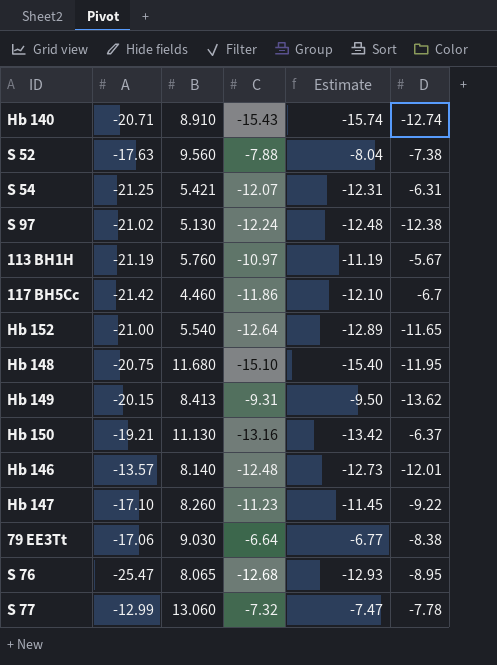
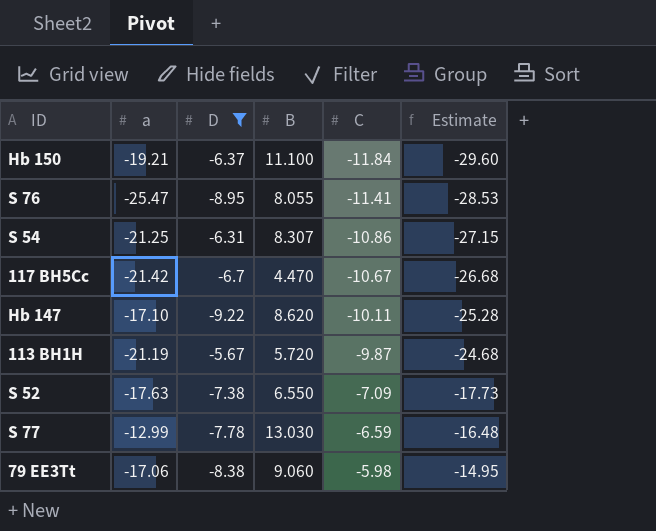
filter: none -> D >= -9.22
row order: none -> C ascending
column name: A -> a
column D | position: 6 -> 3
column Estimate | formula: [C] * 1.02 -> [C] * 2.5
Hb 150 | B: 11.130 -> 11.100
Hb 150 | C: -13.16 -> -11.84
S 76 | B: 8.065 -> 8.055
S 76 | C: -12.68 -> -11.41
S 54 | B: 5.421 -> 8.307
S 54 | C: -12.07 -> -10.86
117 BH5Cc | B: 4.460 -> 4.470
117 BH5Cc | C: -11.86 -> -10.67
Hb 147 | B: 8.260 -> 8.620
Hb 147 | C: -11.23 -> -10.11
113 BH1H | B: 5.760 -> 5.720
113 BH1H | C: -10.97 -> -9.87
S 52 | B: 9.560 -> 6.550
S 52 | C: -7.88 -> -7.09
S 77 | B: 13.060 -> 13.030
S 77 | C: -7.32 -> -6.59
79 EE3Tt | B: 9.030 -> 9.060
79 EE3Tt | C: -6.64 -> -5.98

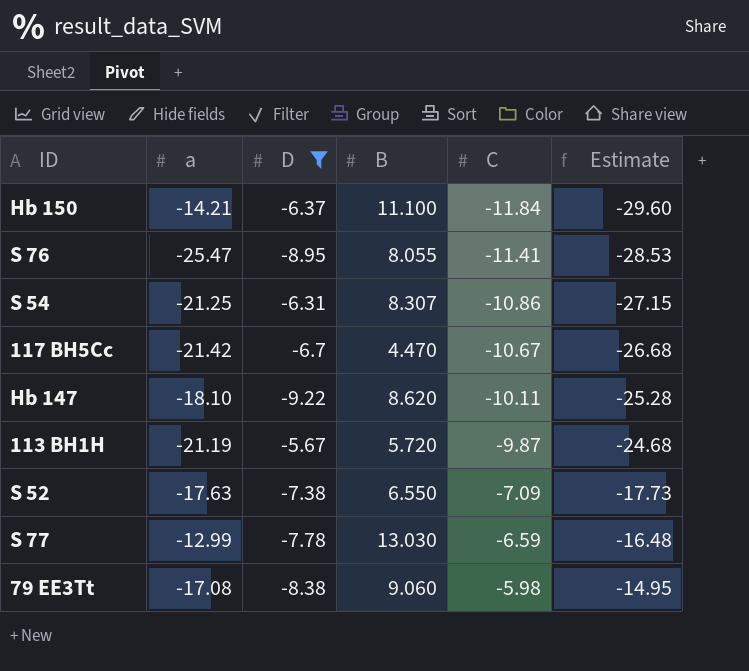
Hb 150 | a: -19.21 -> -14.21
Hb 147 | a: -17.10 -> -18.10
79 EE3Tt | a: -17.06 -> -17.08

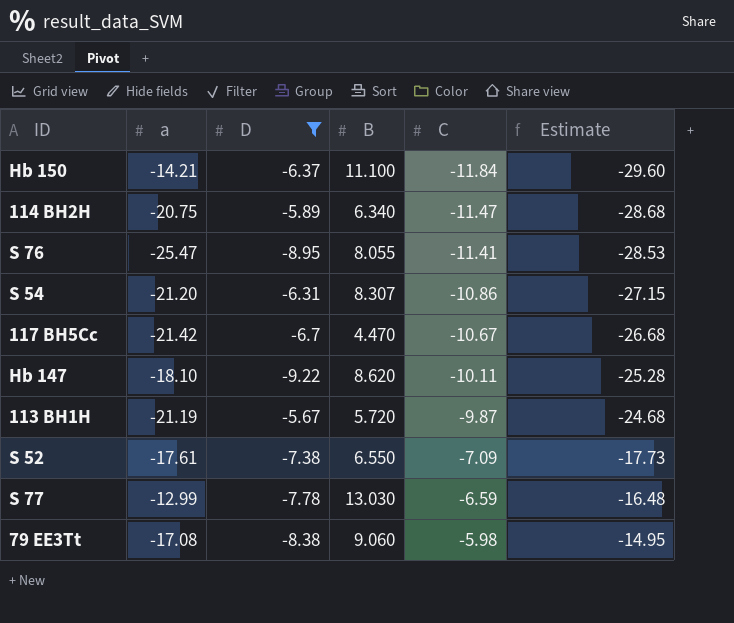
row 114 BH2H: none -> -20.75 | -5.89 | 6.340 | -11.47 | -28.68
S 54 | a: -21.25 -> -21.20
S 52 | a: -17.63 -> -17.61

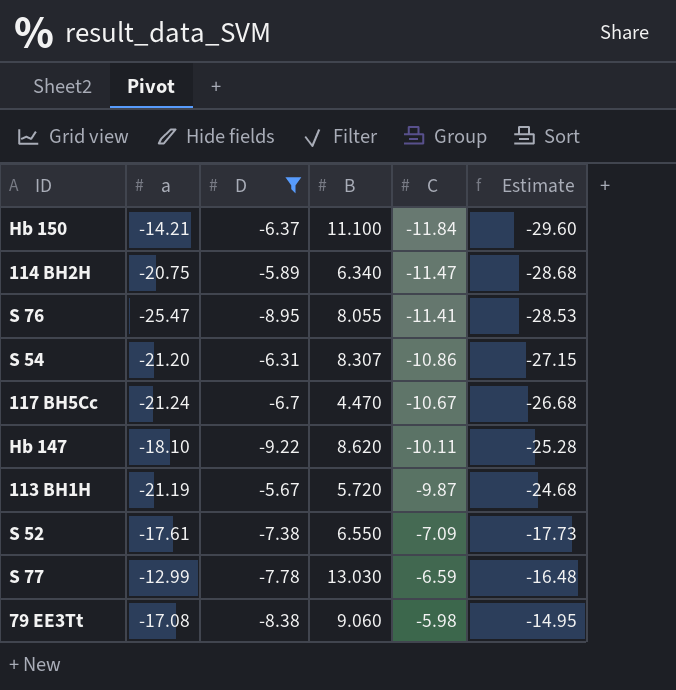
117 BH5Cc | a: -21.42 -> -21.24

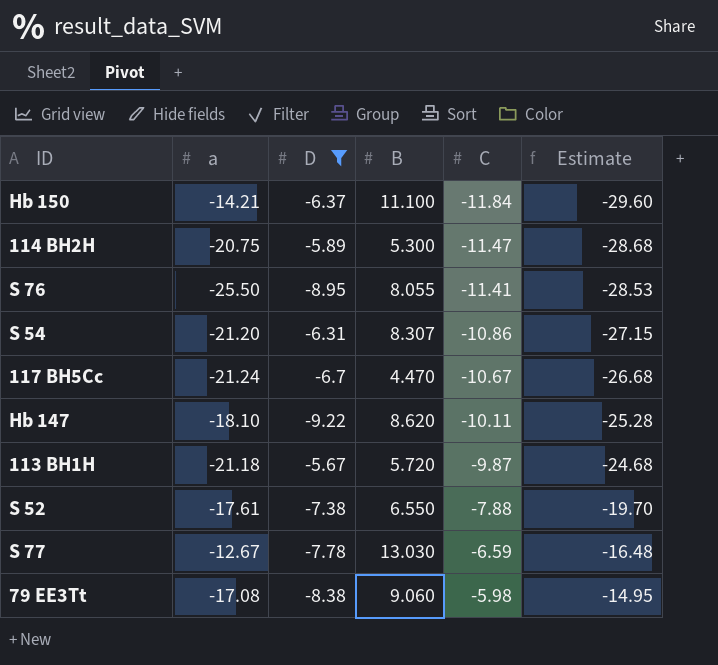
114 BH2H | B: 6.340 -> 5.300
S 76 | a: -25.47 -> -25.50
113 BH1H | a: -21.19 -> -21.18
S 52 | C: -7.09 -> -7.88
S 52 | Estimate: -17.73 -> -19.70
S 77 | a: -12.99 -> -12.67

